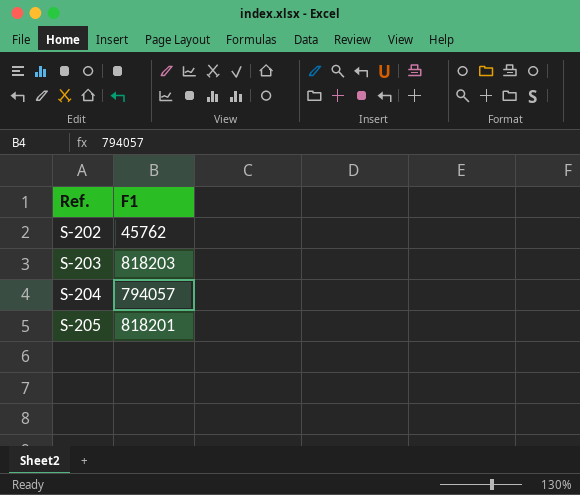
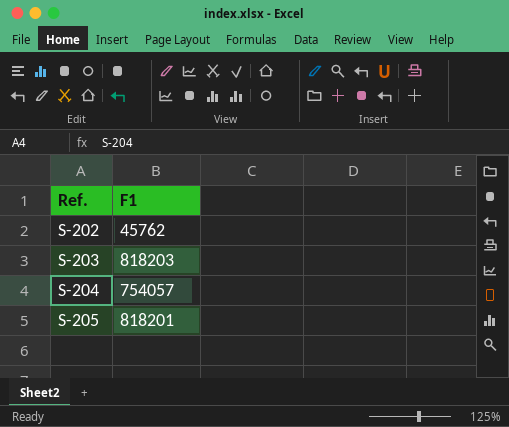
S-204 | F1: 794057 -> 754057

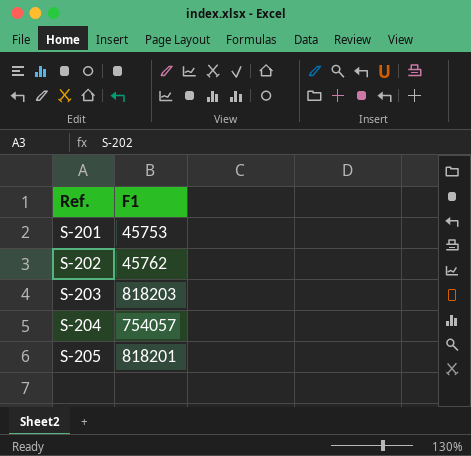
row S-201: none -> 45753

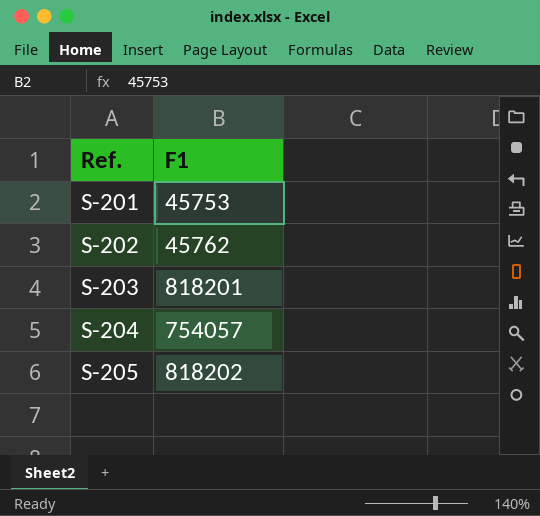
S-203 | F1: 818203 -> 818201
S-205 | F1: 818201 -> 818202

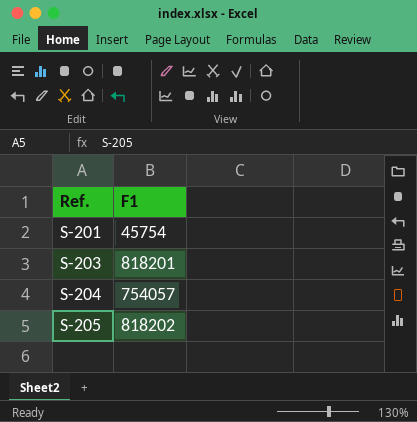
row S-202: 45762 -> none
S-201 | F1: 45753 -> 45754

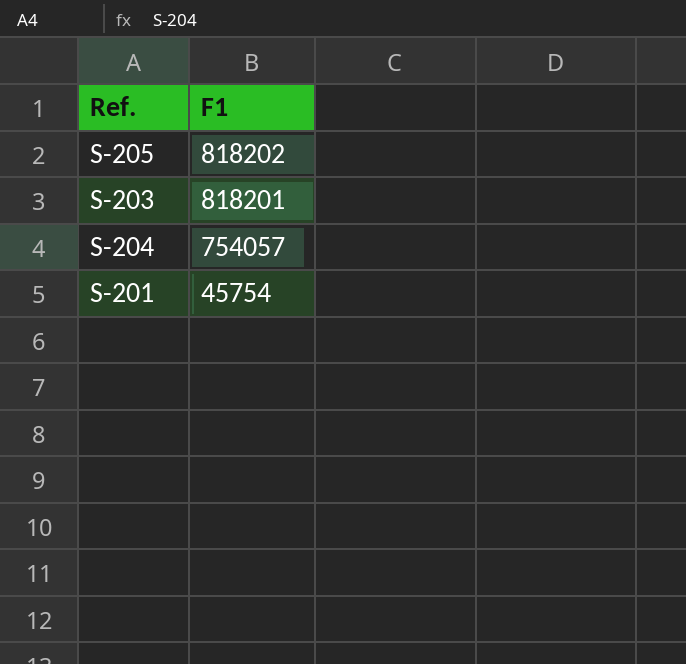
row order: Ref. ascending -> F1 descending

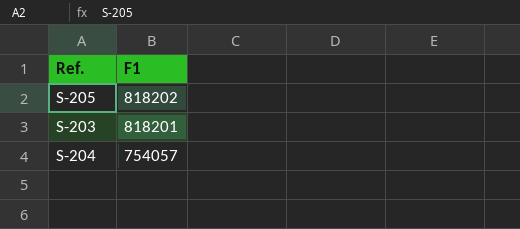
row S-201: 45754 -> none

